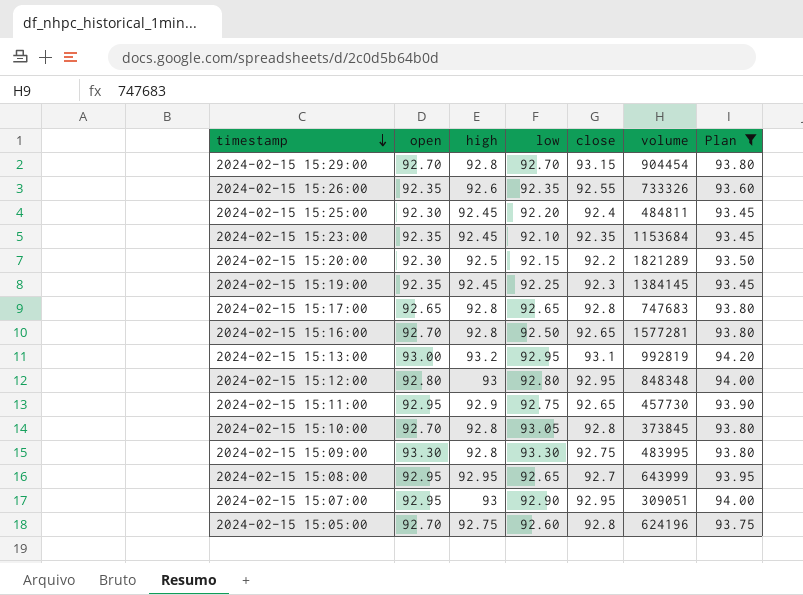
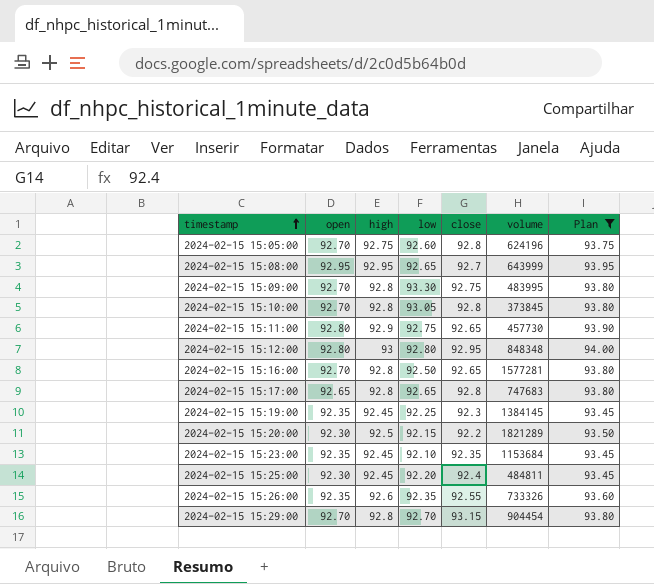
row order: timestamp descending -> timestamp ascending
row 2024-02-15 15:13:00: 93.00 | 93.2 | 92.95 | 93.1 | 992819 | 94.20 -> none
row 2024-02-15 15:07:00: 92.95 | 93 | 92.90 | 92.95 | 309051 | 94.00 -> none
2024-02-15 15:09:00 | open: 93.30 -> 92.70
2024-02-15 15:11:00 | open: 92.95 -> 92.80

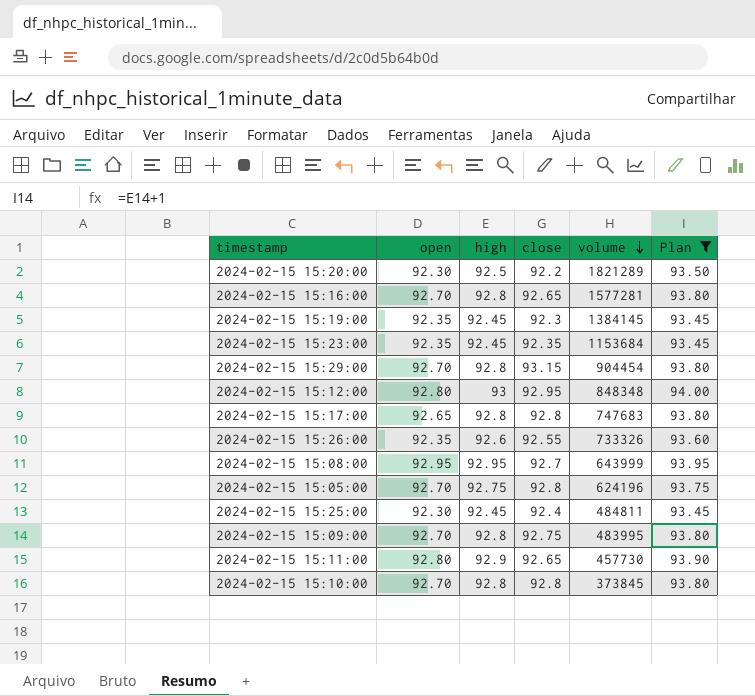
row order: timestamp ascending -> volume descending
column low | position: 4 -> none

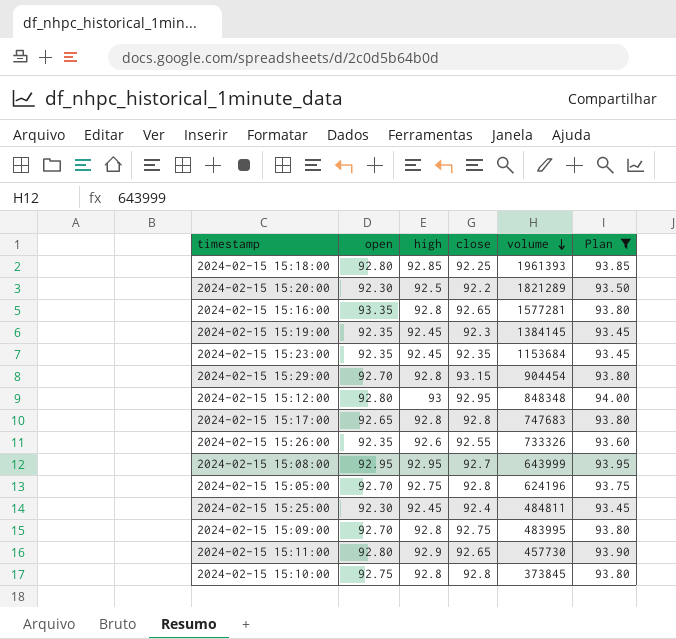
row 2024-02-15 15:18:00: none -> 92.80 | 92.85 | 92.25 | 1961393 | 93.85
2024-02-15 15:16:00 | open: 92.70 -> 93.35
2024-02-15 15:10:00 | open: 92.70 -> 92.75

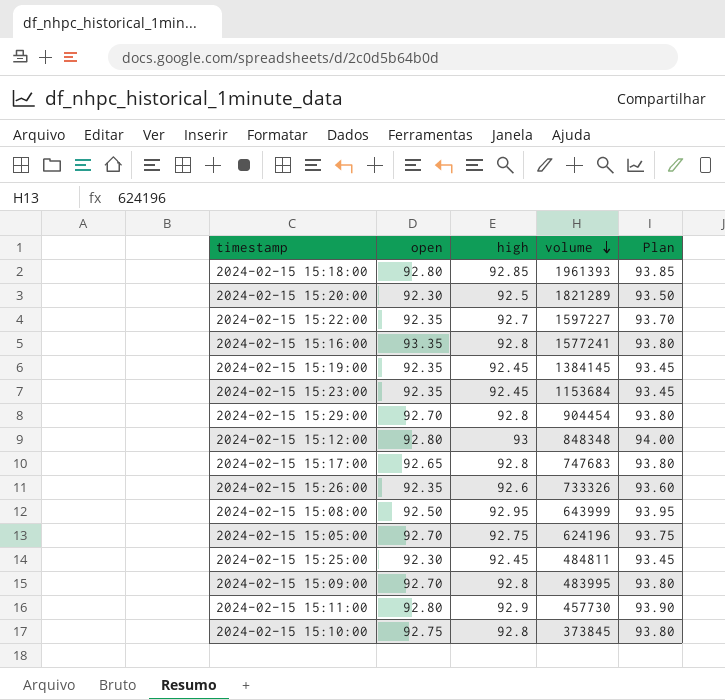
filter: Plan != 93.70 -> none
column close | position: 4 -> none
2024-02-15 15:16:00 | volume: 1577281 -> 1577241
2024-02-15 15:08:00 | open: 92.95 -> 92.50

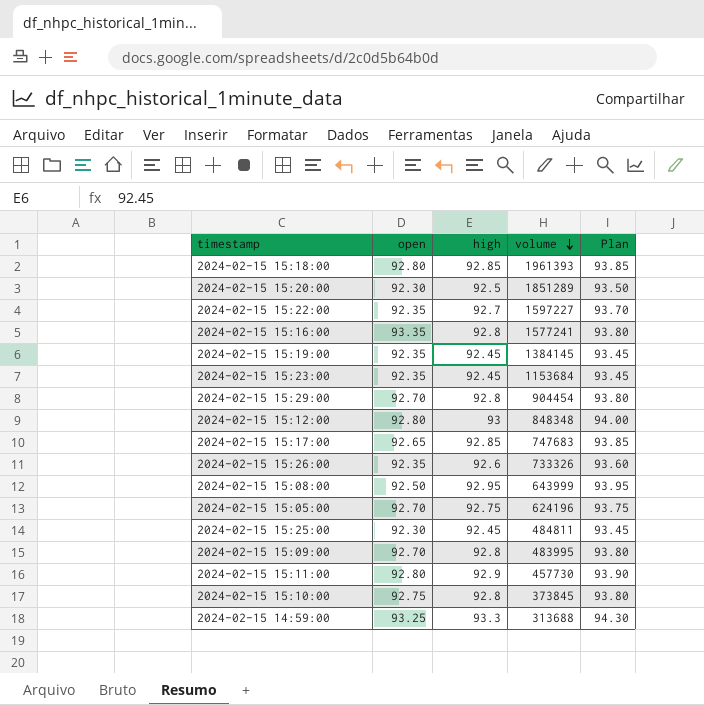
2024-02-15 15:20:00 | volume: 1821289 -> 1851289
2024-02-15 15:17:00 | high: 92.8 -> 92.85
2024-02-15 15:17:00 | Plan: 93.80 -> 93.85
row 2024-02-15 14:59:00: none -> 93.25 | 93.3 | 313688 | 94.30

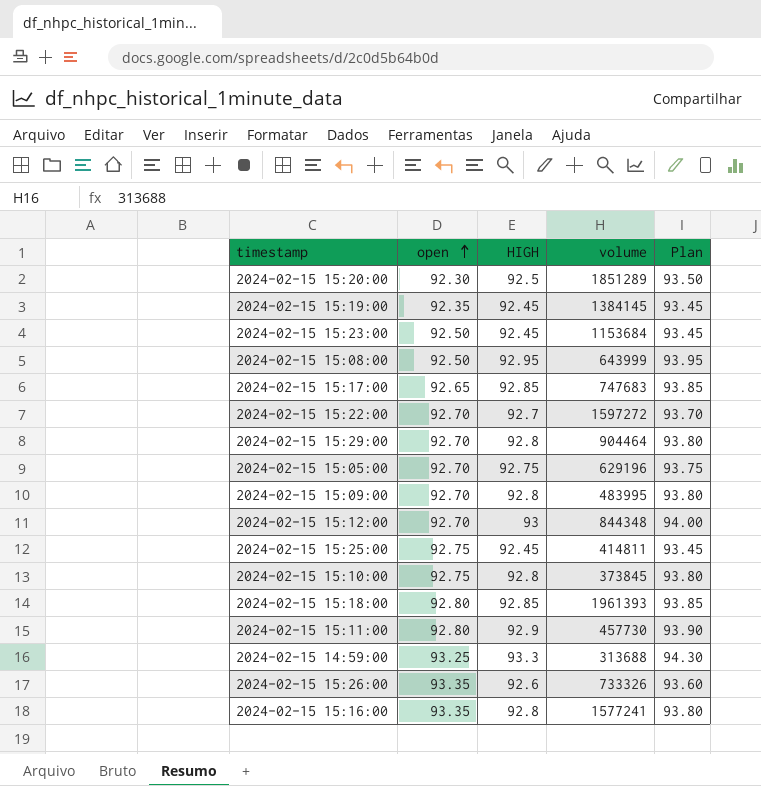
row order: volume descending -> open ascending
column name: high -> HIGH
2024-02-15 15:23:00 | open: 92.35 -> 92.50
2024-02-15 15:22:00 | open: 92.35 -> 92.70
2024-02-15 15:22:00 | volume: 1597227 -> 1597272
2024-02-15 15:29:00 | volume: 904454 -> 904464
2024-02-15 15:05:00 | volume: 624196 -> 629196
2024-02-15 15:12:00 | open: 92.80 -> 92.70
2024-02-15 15:12:00 | volume: 848348 -> 844348
2024-02-15 15:25:00 | open: 92.30 -> 92.75
2024-02-15 15:25:00 | volume: 484811 -> 414811
2024-02-15 15:26:00 | open: 92.35 -> 93.35

